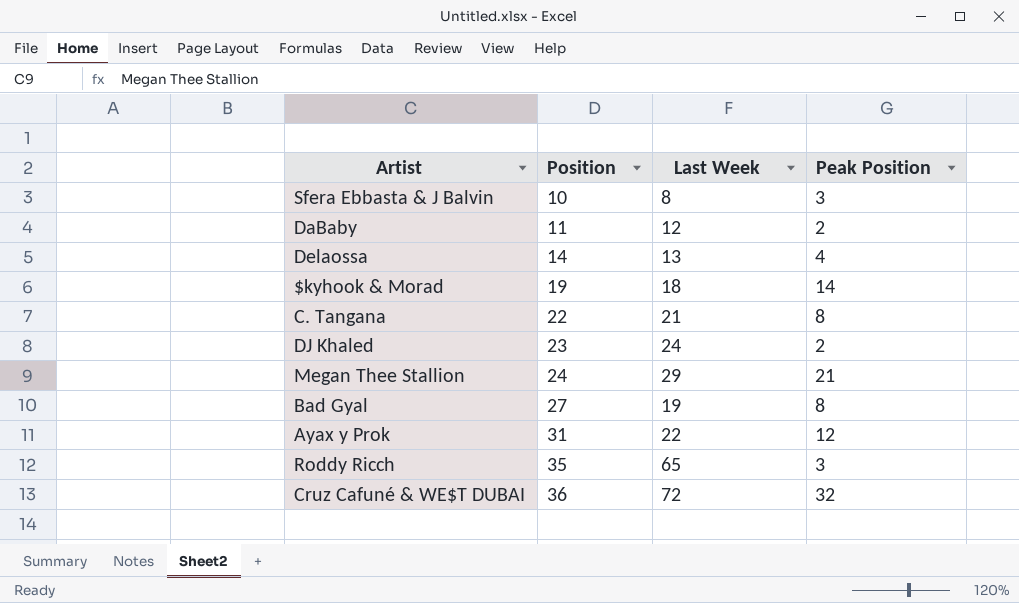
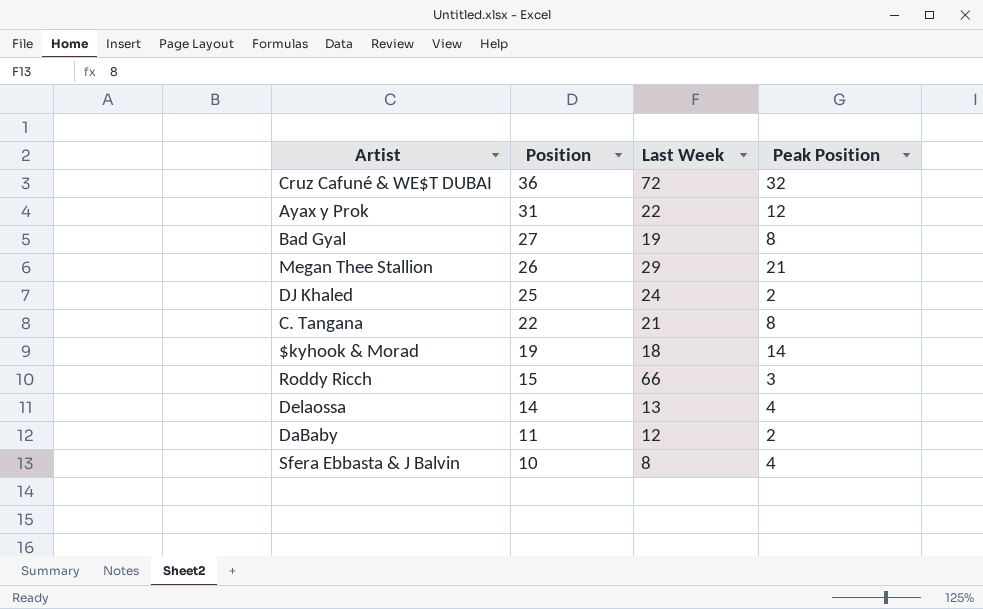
row order: Position ascending -> Position descending
Megan Thee Stallion | Position: 24 -> 26
DJ Khaled | Position: 23 -> 25
Roddy Ricch | Position: 35 -> 15
Roddy Ricch | Last Week: 65 -> 66
Sfera Ebbasta & J Balvin | Peak Position: 3 -> 4

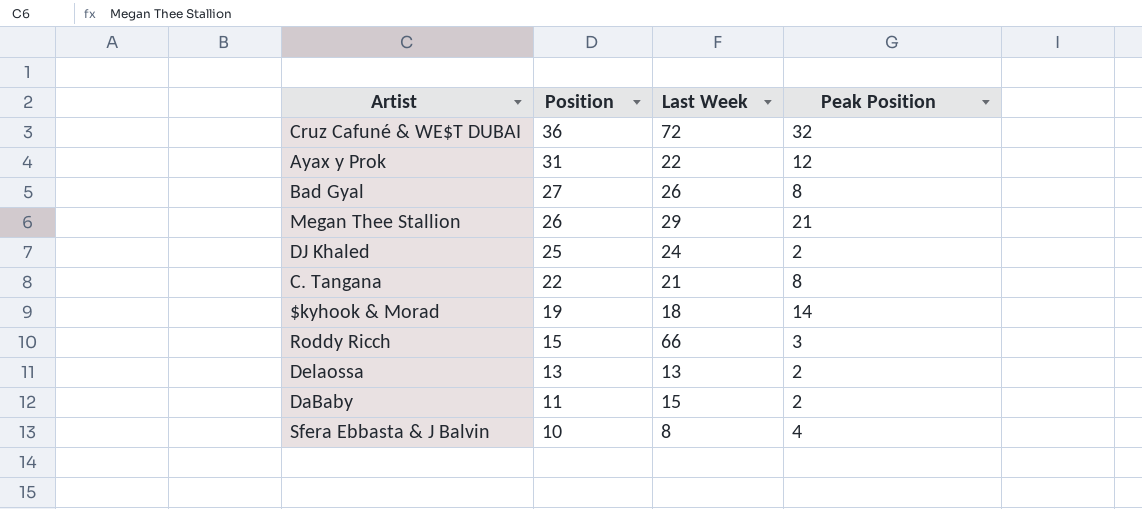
Bad Gyal | Last Week: 19 -> 26
Delaossa | Position: 14 -> 13
Delaossa | Peak Position: 4 -> 2
DaBaby | Last Week: 12 -> 15

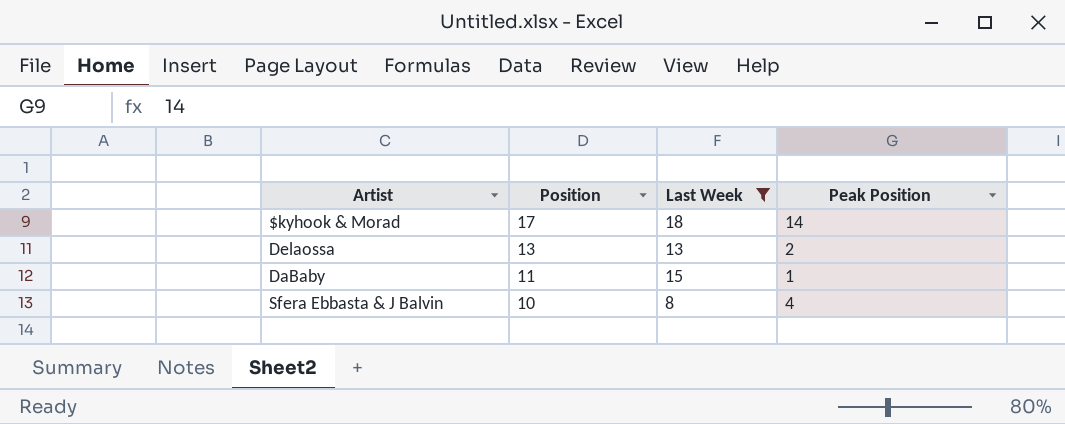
filter: none -> Last Week <= 18
$kyhook & Morad | Position: 19 -> 17
DaBaby | Peak Position: 2 -> 1

